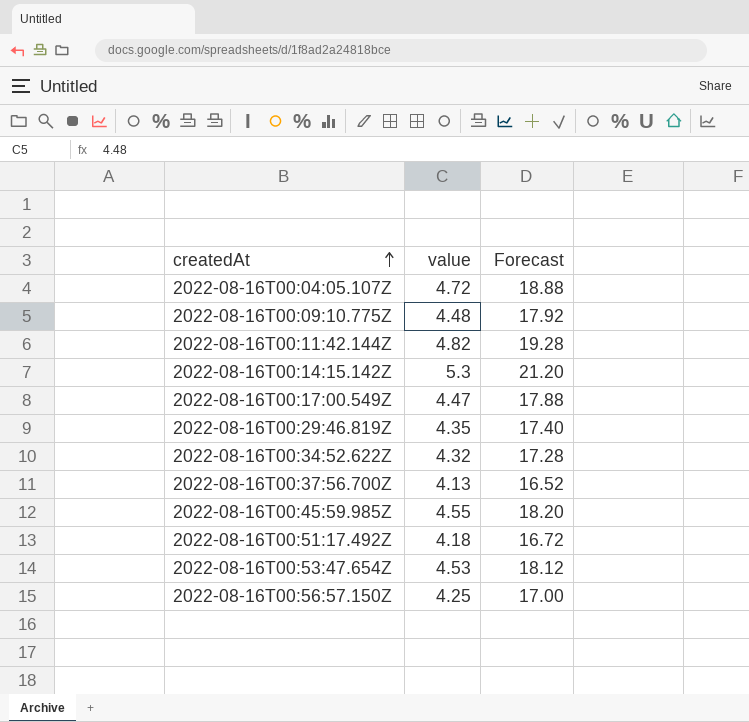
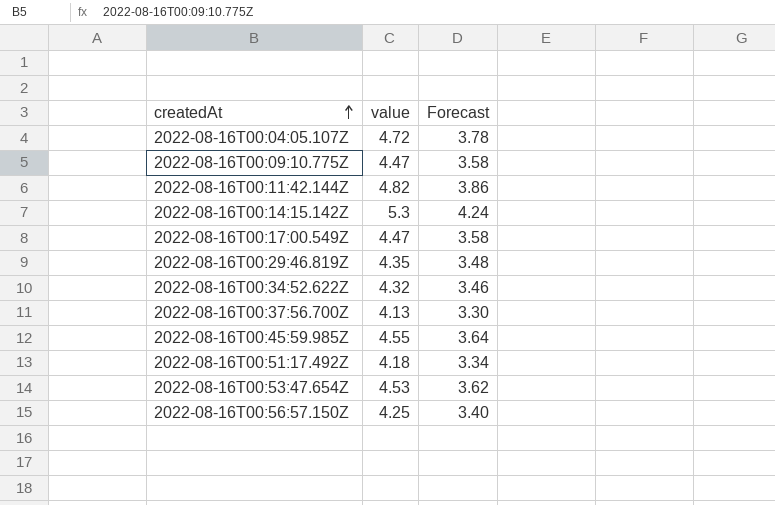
column Forecast | formula: [value] * 4 -> [value] * 0.8
2022-08-16T00:09:10.775Z | value: 4.48 -> 4.47

